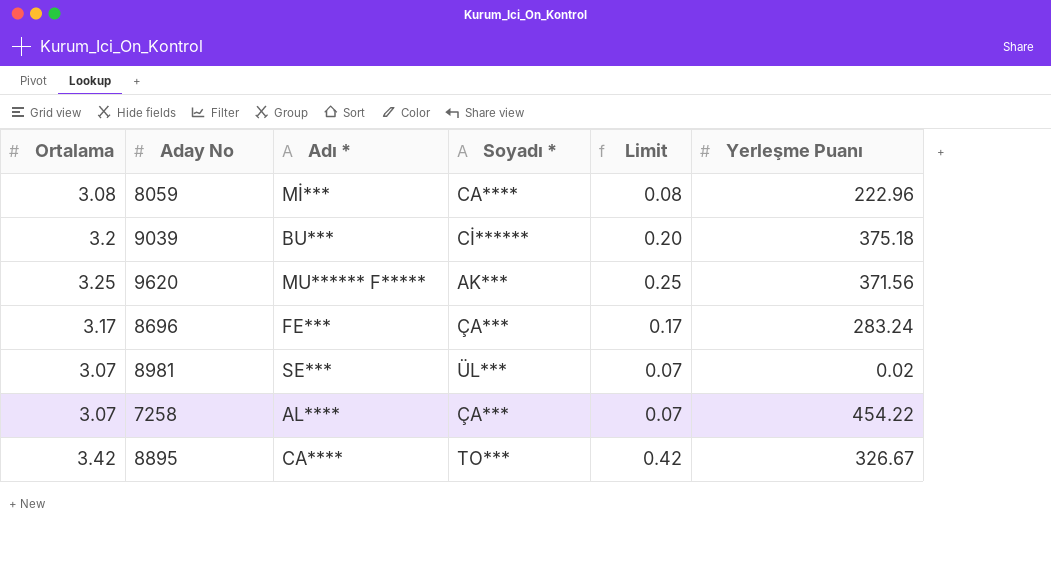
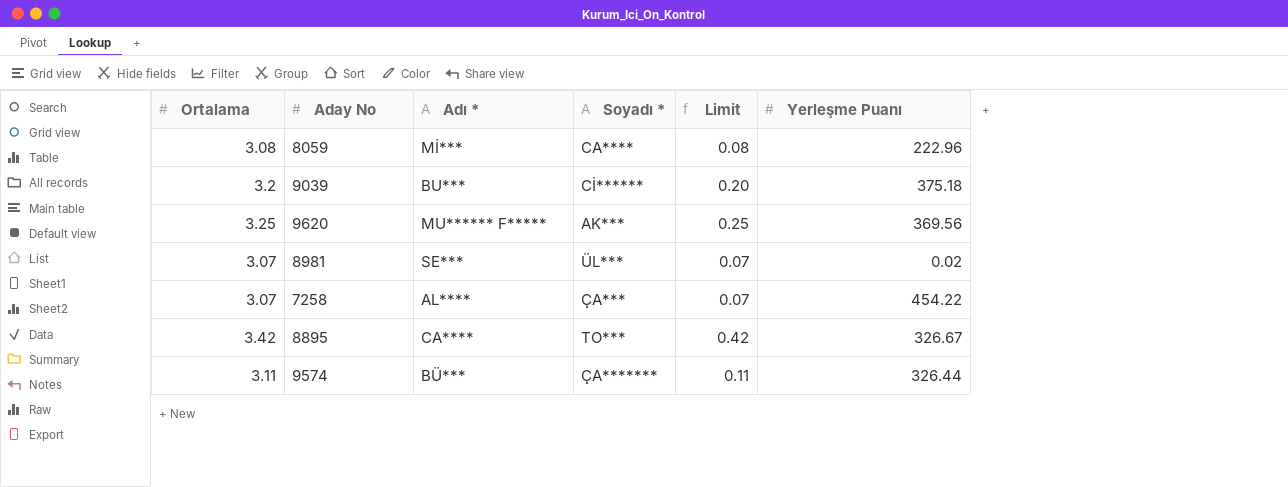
row 8696: 3.17 | FE*** | ÇA*** | 0.17 | 283.24 -> none
9620 | Yerleşme Puanı: 371.56 -> 369.56
row 9574: none -> 3.11 | BÜ*** | ÇA******* | 0.11 | 326.44

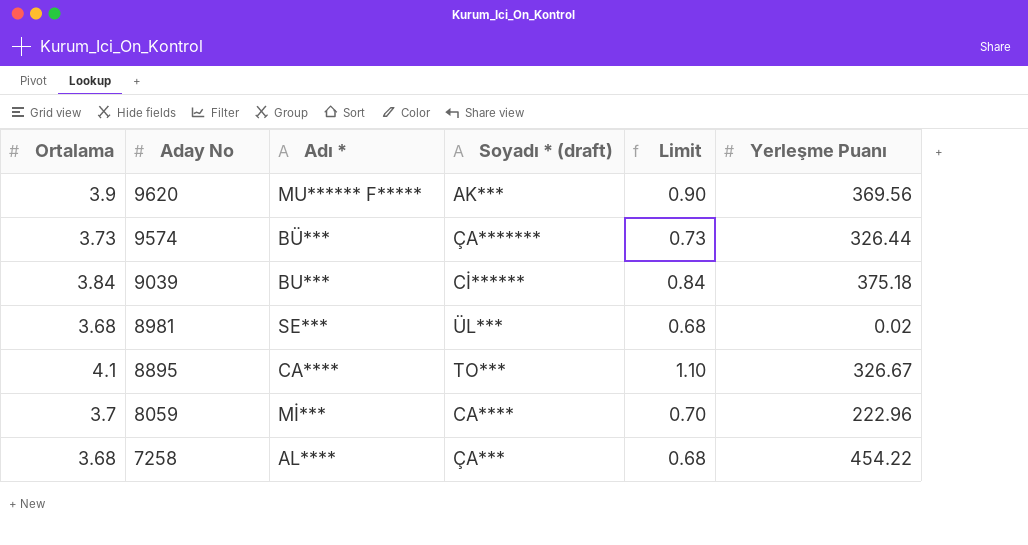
row order: none -> Aday No descending
column name: Soyadı * -> Soyadı * (draft)
9620 | Ortalama: 3.25 -> 3.9
9620 | Limit: 0.25 -> 0.90
9574 | Ortalama: 3.11 -> 3.73
9574 | Limit: 0.11 -> 0.73
9039 | Ortalama: 3.2 -> 3.84
9039 | Limit: 0.20 -> 0.84
8981 | Ortalama: 3.07 -> 3.68
8981 | Limit: 0.07 -> 0.68
8895 | Ortalama: 3.42 -> 4.1
8895 | Limit: 0.42 -> 1.10
8059 | Ortalama: 3.08 -> 3.7
8059 | Limit: 0.08 -> 0.70
7258 | Ortalama: 3.07 -> 3.68
7258 | Limit: 0.07 -> 0.68

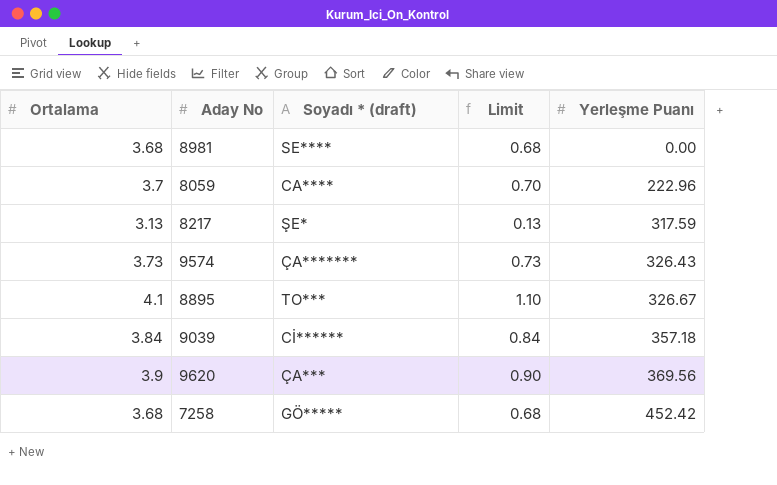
row order: Aday No descending -> Yerleşme Puanı ascending
column Adı * | position: 3 -> none
8981 | Soyadı * (draft): ÜL*** -> SE****
8981 | Yerleşme Puanı: 0.02 -> 0.00
row 8217: none -> 3.13 | ŞE* | 0.13 | 317.59
9574 | Yerleşme Puanı: 326.44 -> 326.43
9039 | Yerleşme Puanı: 375.18 -> 357.18
9620 | Soyadı * (draft): AK*** -> ÇA***
7258 | Soyadı * (draft): ÇA*** -> GÖ*****
7258 | Yerleşme Puanı: 454.22 -> 452.42

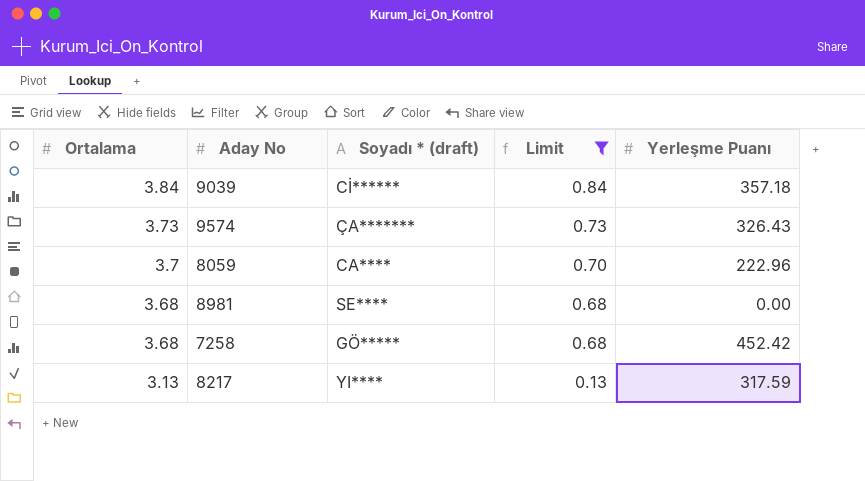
filter: none -> Limit <= 0.84
row order: Yerleşme Puanı ascending -> Ortalama descending
8217 | Soyadı * (draft): ŞE* -> YI****

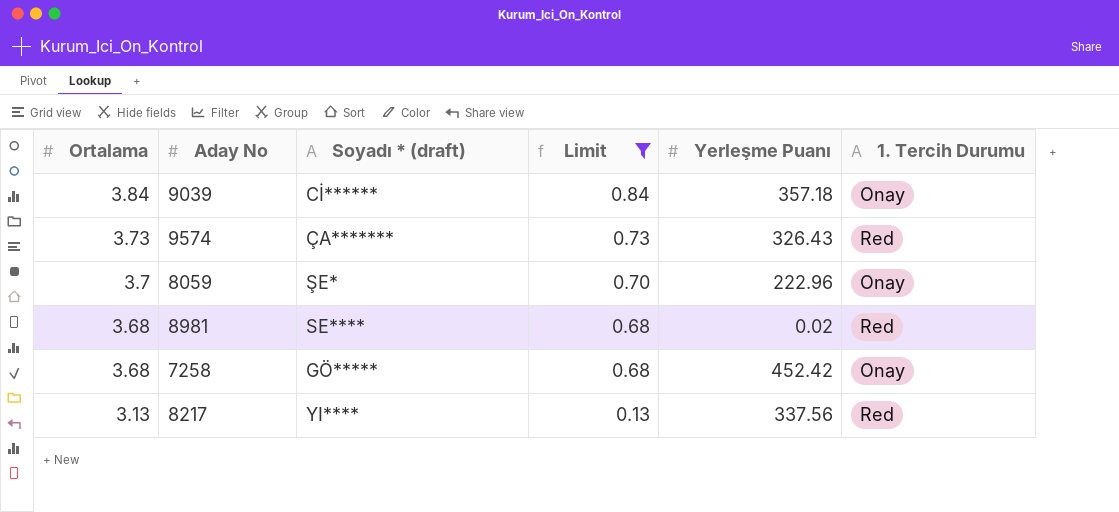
column 1. Tercih Durumu | position: none -> 6
8059 | Soyadı * (draft): CA**** -> ŞE*
8981 | Yerleşme Puanı: 0.00 -> 0.02
8217 | Yerleşme Puanı: 317.59 -> 337.56

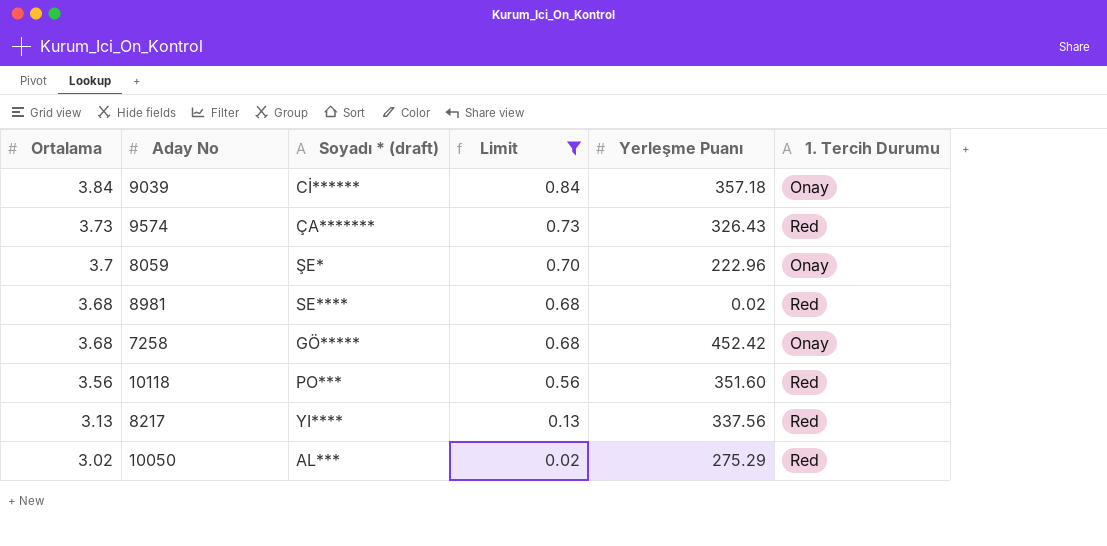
row 10118: none -> 3.56 | PO*** | 0.56 | 351.60 | Red
row 10050: none -> 3.02 | AL*** | 0.02 | 275.29 | Red

